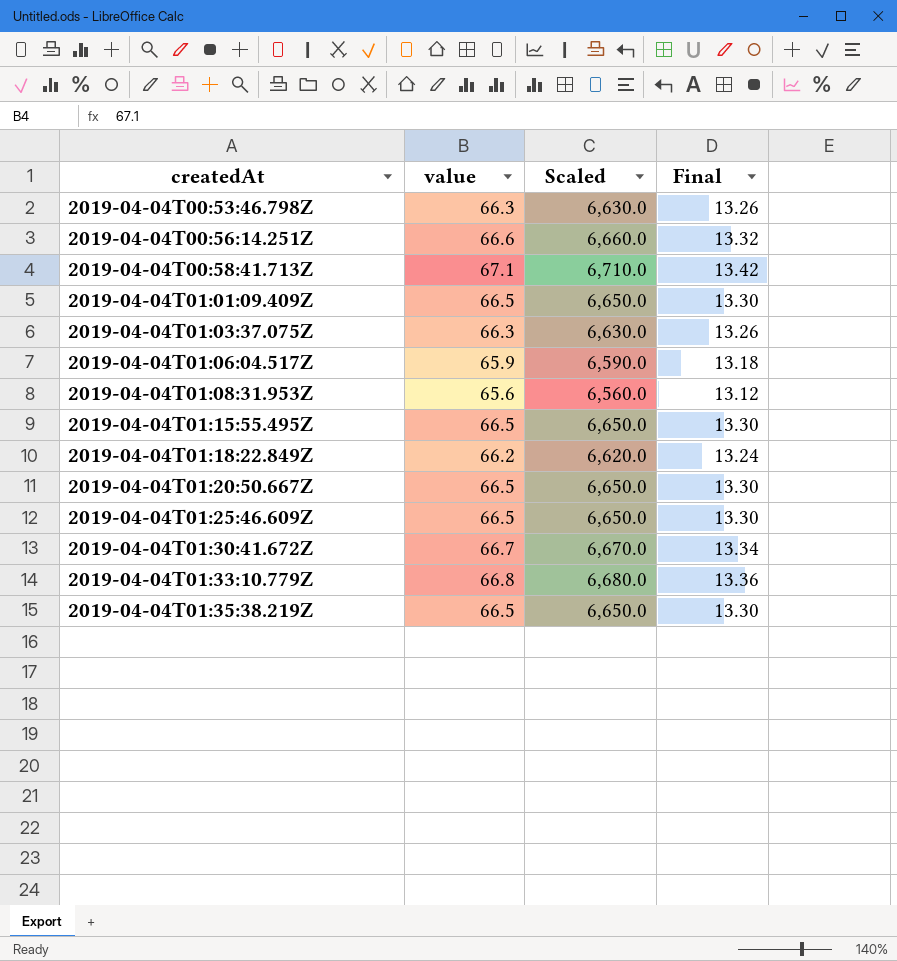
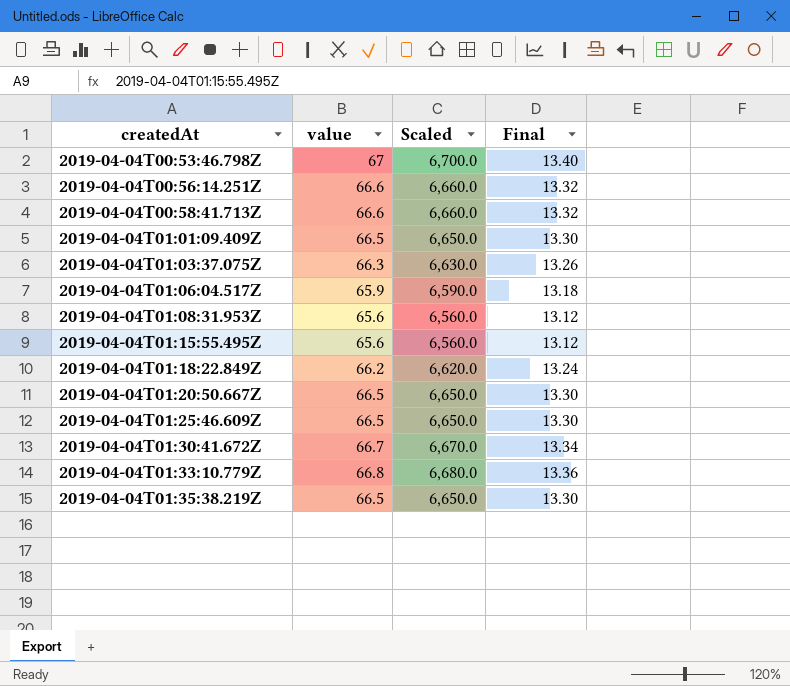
2019-04-04T00:53:46.798Z | value: 66.3 -> 67
2019-04-04T00:53:46.798Z | Scaled: 6,630.0 -> 6,700.0
2019-04-04T00:53:46.798Z | Final: 13.26 -> 13.40
2019-04-04T00:58:41.713Z | value: 67.1 -> 66.6
2019-04-04T00:58:41.713Z | Scaled: 6,710.0 -> 6,660.0
2019-04-04T00:58:41.713Z | Final: 13.42 -> 13.32
2019-04-04T01:15:55.495Z | value: 66.5 -> 65.6
2019-04-04T01:15:55.495Z | Scaled: 6,650.0 -> 6,560.0
2019-04-04T01:15:55.495Z | Final: 13.30 -> 13.12

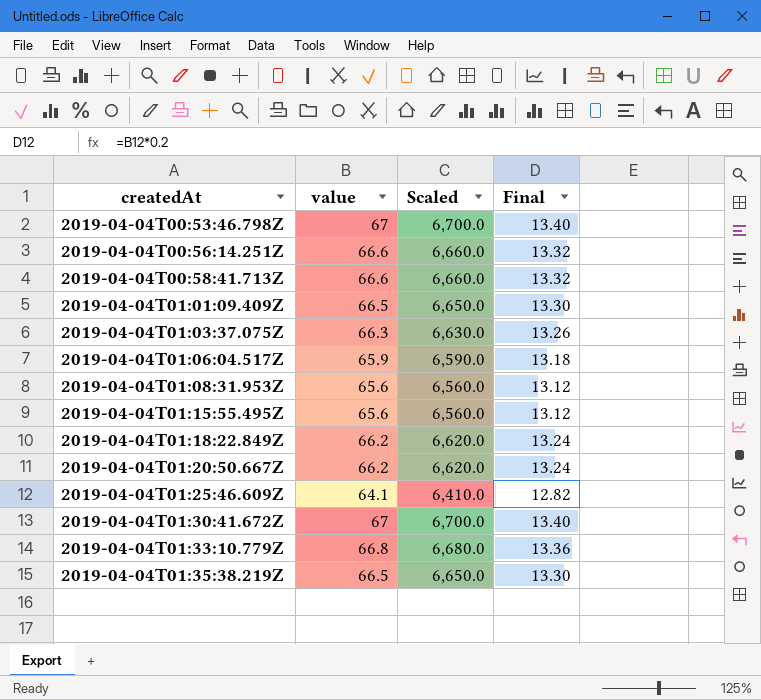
2019-04-04T01:20:50.667Z | value: 66.5 -> 66.2
2019-04-04T01:20:50.667Z | Scaled: 6,650.0 -> 6,620.0
2019-04-04T01:20:50.667Z | Final: 13.30 -> 13.24
2019-04-04T01:25:46.609Z | value: 66.5 -> 64.1
2019-04-04T01:25:46.609Z | Scaled: 6,650.0 -> 6,410.0
2019-04-04T01:25:46.609Z | Final: 13.30 -> 12.82
2019-04-04T01:30:41.672Z | value: 66.7 -> 67
2019-04-04T01:30:41.672Z | Scaled: 6,670.0 -> 6,700.0
2019-04-04T01:30:41.672Z | Final: 13.34 -> 13.40

